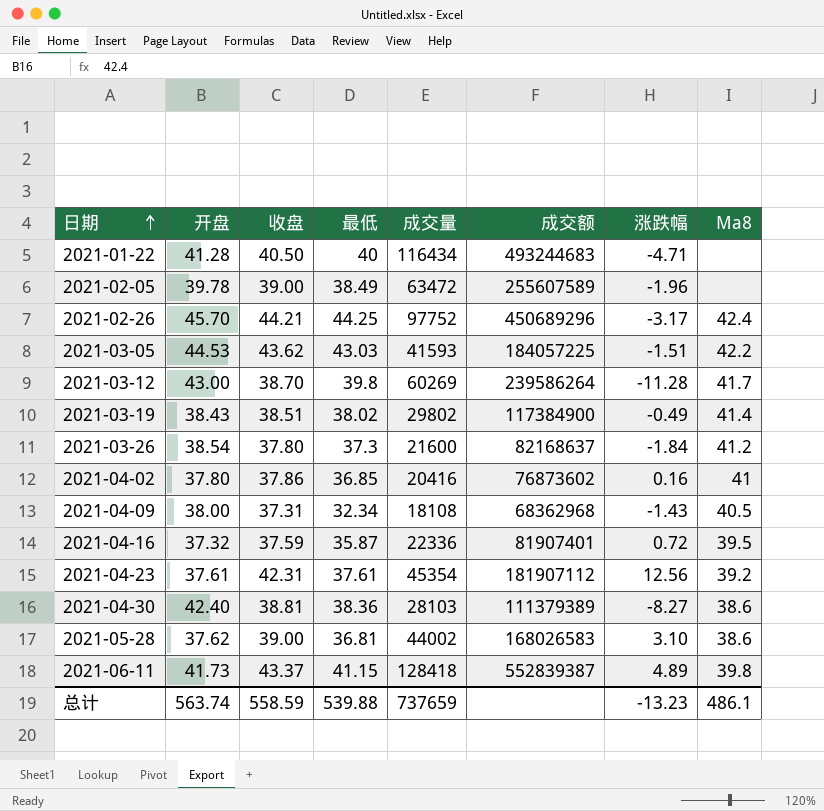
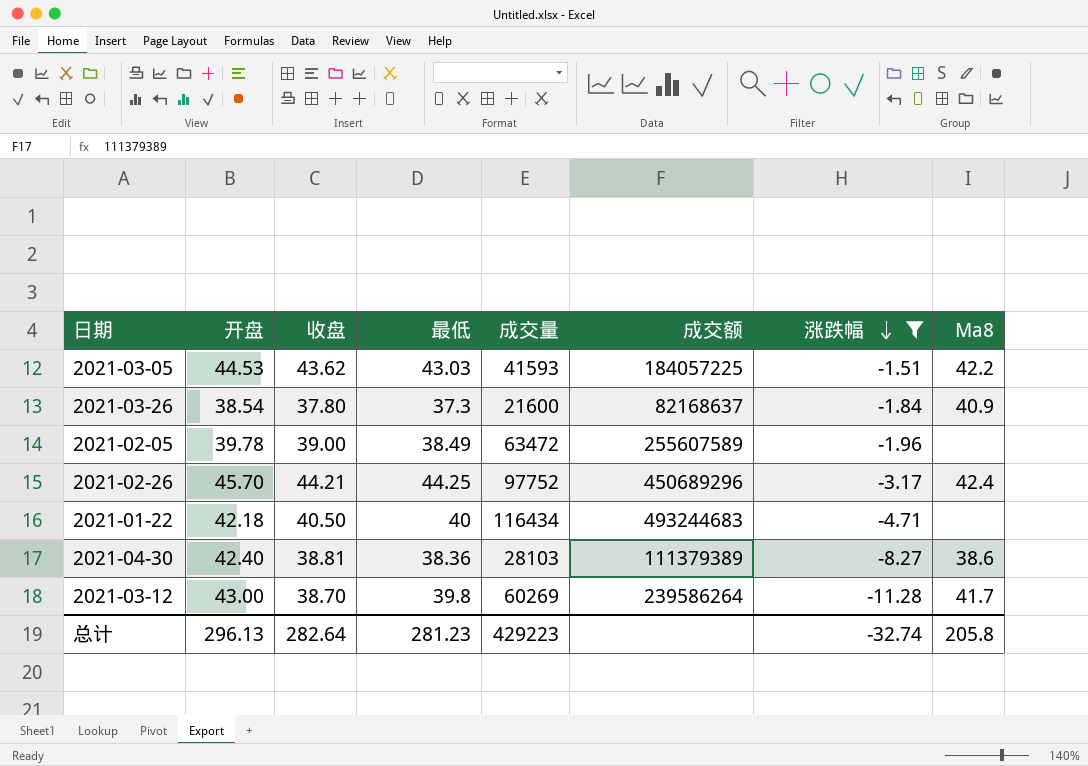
filter: none -> 涨跌幅 <= -1.51
row order: 日期 ascending -> 涨跌幅 descending
2021-03-26 | Ma8: 41.2 -> 40.9
2021-01-22 | 开盘: 41.28 -> 42.18
总计 | 开盘: 563.74 -> 296.13
总计 | 收盘: 558.59 -> 282.64
总计 | 最低: 539.88 -> 281.23
总计 | 成交量: 737659 -> 429223
总计 | 涨跌幅: -13.23 -> -32.74
总计 | Ma8: 486.1 -> 205.8

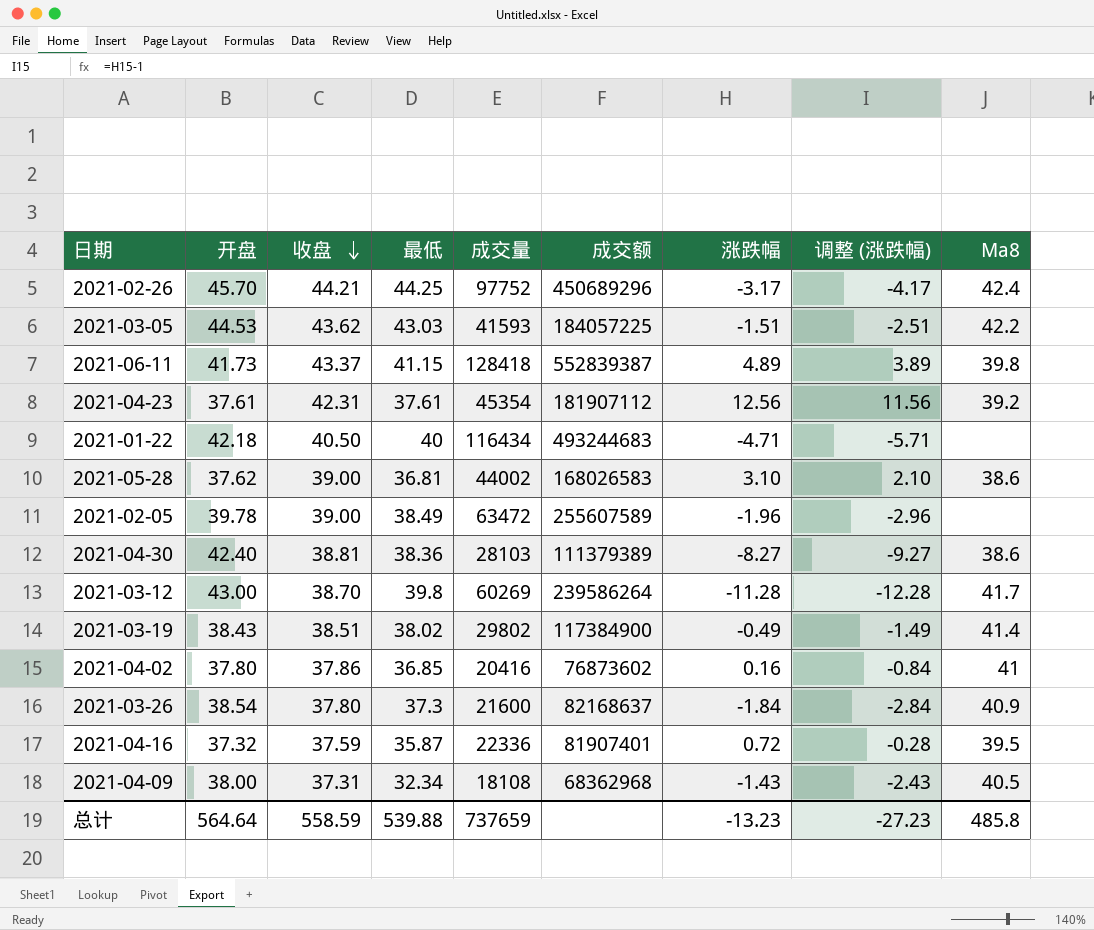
filter: 涨跌幅 <= -1.51 -> none
row order: 涨跌幅 descending -> 收盘 descending
column 调整 (涨跌幅) | formula: none -> [涨跌幅] - 1
总计 | 开盘: 296.13 -> 564.64
总计 | 收盘: 282.64 -> 558.59
总计 | 最低: 281.23 -> 539.88
总计 | 成交量: 429223 -> 737659
总计 | 涨跌幅: -32.74 -> -13.23
总计 | Ma8: 205.8 -> 485.8

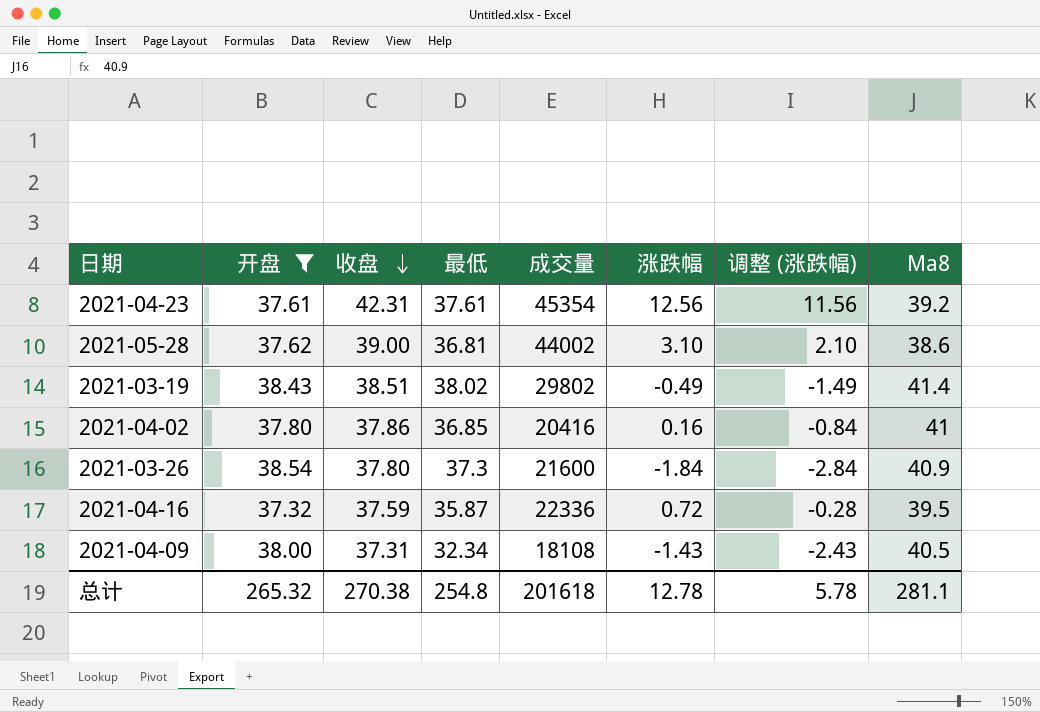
filter: none -> 开盘 <= 38.54
column 成交额 | position: 6 -> none
总计 | 开盘: 564.64 -> 265.32
总计 | 收盘: 558.59 -> 270.38
总计 | 最低: 539.88 -> 254.8
总计 | 成交量: 737659 -> 201618
总计 | 涨跌幅: -13.23 -> 12.78
总计 | 调整 (涨跌幅): -27.23 -> 5.78
总计 | Ma8: 485.8 -> 281.1

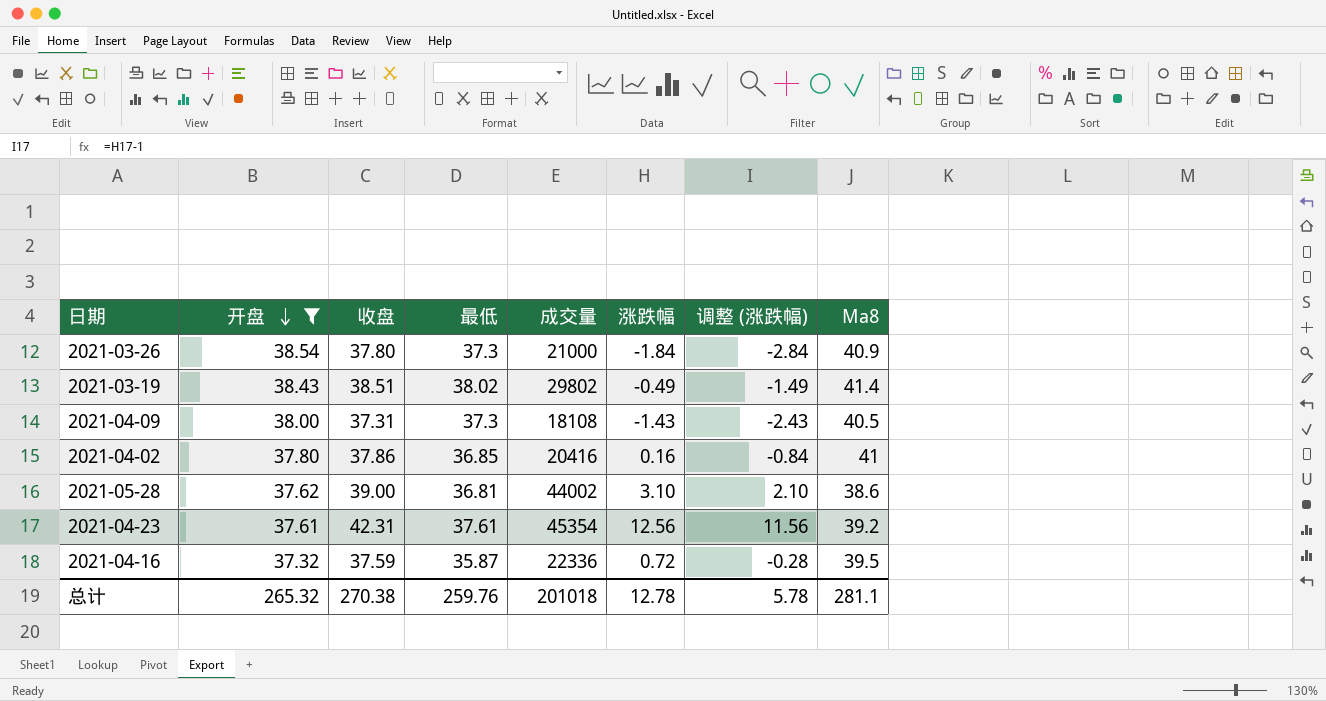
row order: 收盘 descending -> 开盘 descending
2021-03-26 | 成交量: 21600 -> 21000
2021-04-09 | 最低: 32.34 -> 37.3
总计 | 最低: 254.8 -> 259.76
总计 | 成交量: 201618 -> 201018

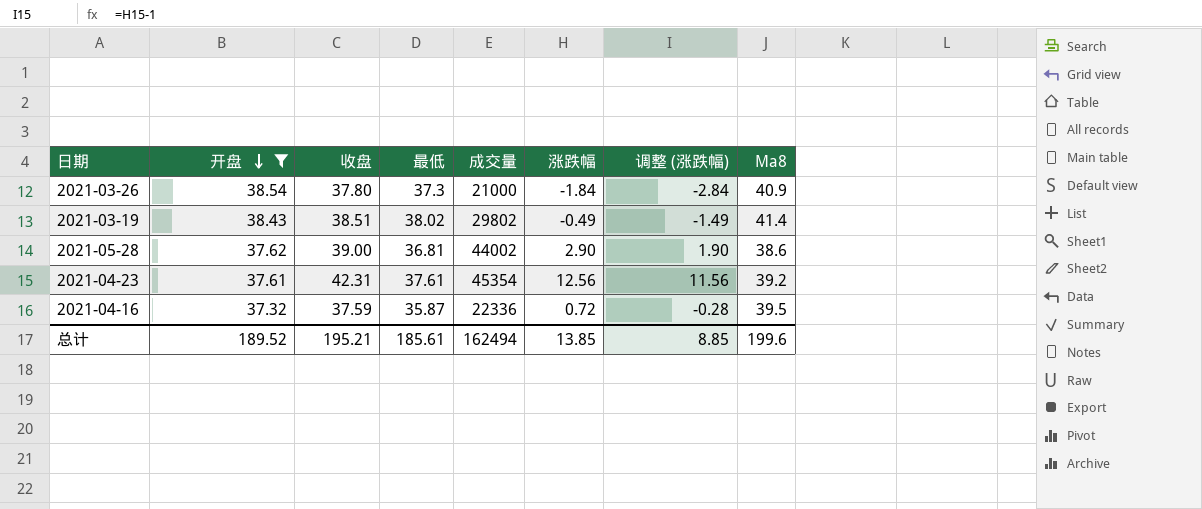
row 2021-04-09: 38.00 | 37.31 | 37.3 | 18108 | -1.43 | -2.43 | 40.5 -> none
row 2021-04-02: 37.80 | 37.86 | 36.85 | 20416 | 0.16 | -0.84 | 41 -> none
2021-05-28 | 涨跌幅: 3.10 -> 2.90
2021-05-28 | 调整 (涨跌幅): 2.10 -> 1.90
总计 | 开盘: 265.32 -> 189.52
总计 | 收盘: 270.38 -> 195.21
总计 | 最低: 259.76 -> 185.61
总计 | 成交量: 201018 -> 162494
总计 | 涨跌幅: 12.78 -> 13.85
总计 | 调整 (涨跌幅): 5.78 -> 8.85
总计 | Ma8: 281.1 -> 199.6

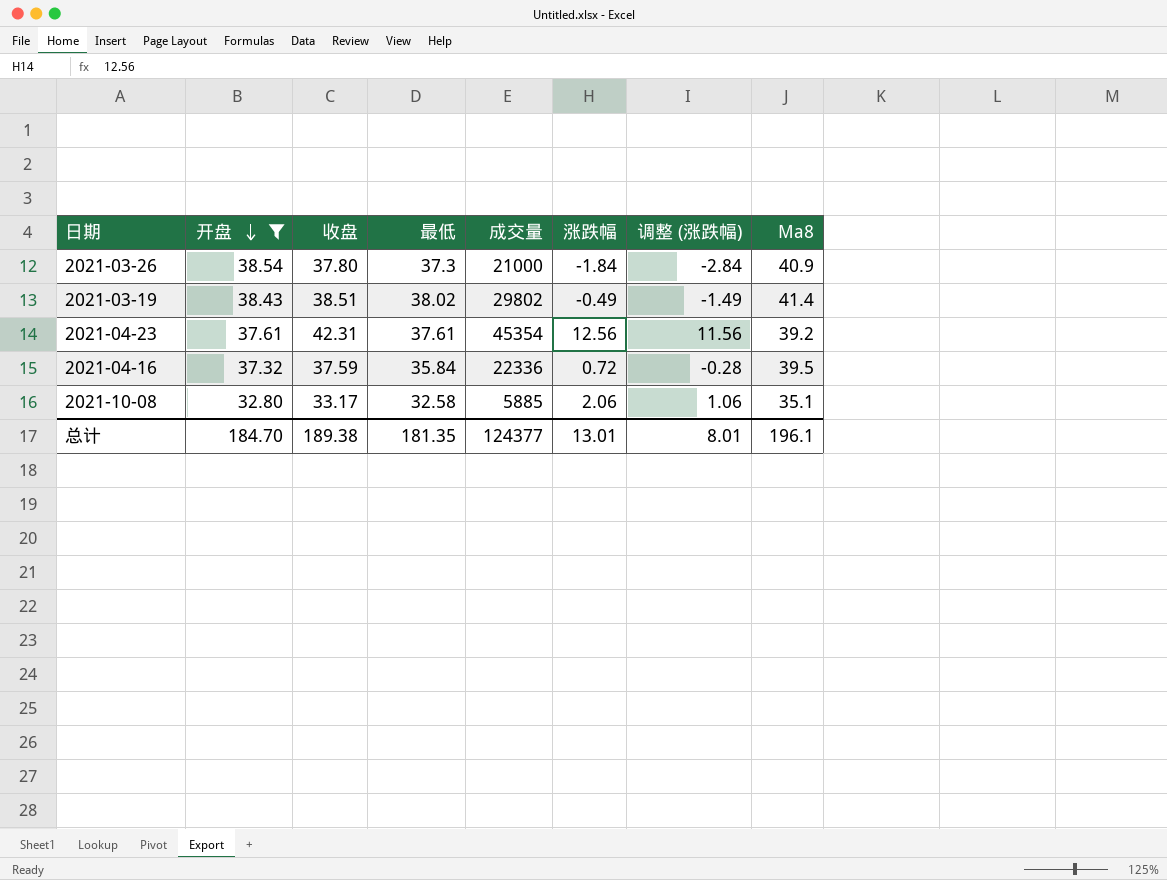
row 2021-05-28: 37.62 | 39.00 | 36.81 | 44002 | 2.90 | 1.90 | 38.6 -> none
2021-04-16 | 最低: 35.87 -> 35.84
row 2021-10-08: none -> 32.80 | 33.17 | 32.58 | 5885 | 2.06 | 1.06 | 35.1
总计 | 开盘: 189.52 -> 184.70
总计 | 收盘: 195.21 -> 189.38
总计 | 最低: 185.61 -> 181.35
总计 | 成交量: 162494 -> 124377
总计 | 涨跌幅: 13.85 -> 13.01
总计 | 调整 (涨跌幅): 8.85 -> 8.01
总计 | Ma8: 199.6 -> 196.1

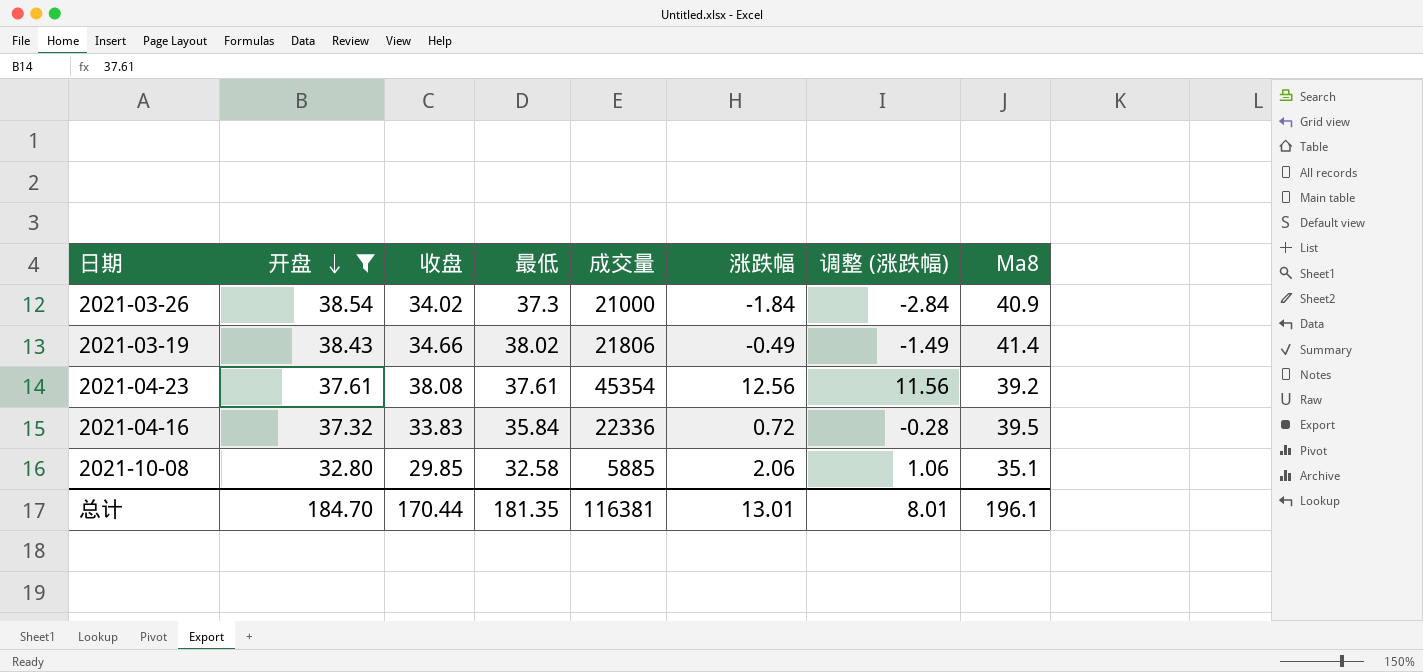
2021-03-26 | 收盘: 37.80 -> 34.02
2021-03-19 | 收盘: 38.51 -> 34.66
2021-03-19 | 成交量: 29802 -> 21806
2021-04-23 | 收盘: 42.31 -> 38.08
2021-04-16 | 收盘: 37.59 -> 33.83
2021-10-08 | 收盘: 33.17 -> 29.85
总计 | 收盘: 189.38 -> 170.44
总计 | 成交量: 124377 -> 116381

